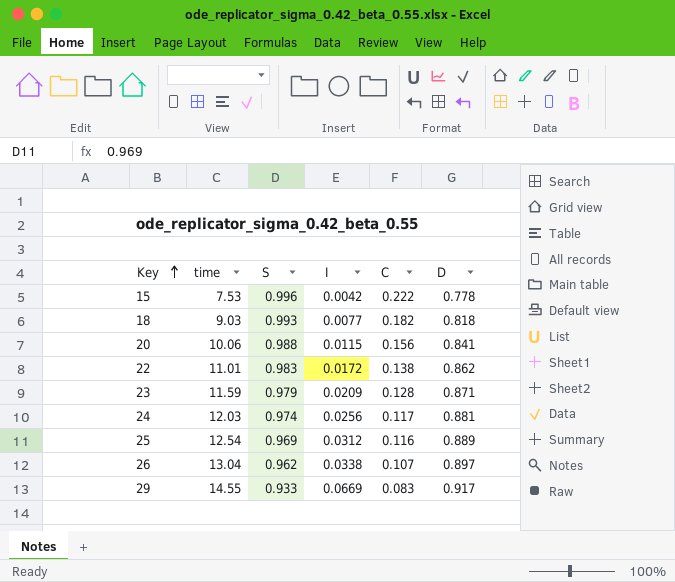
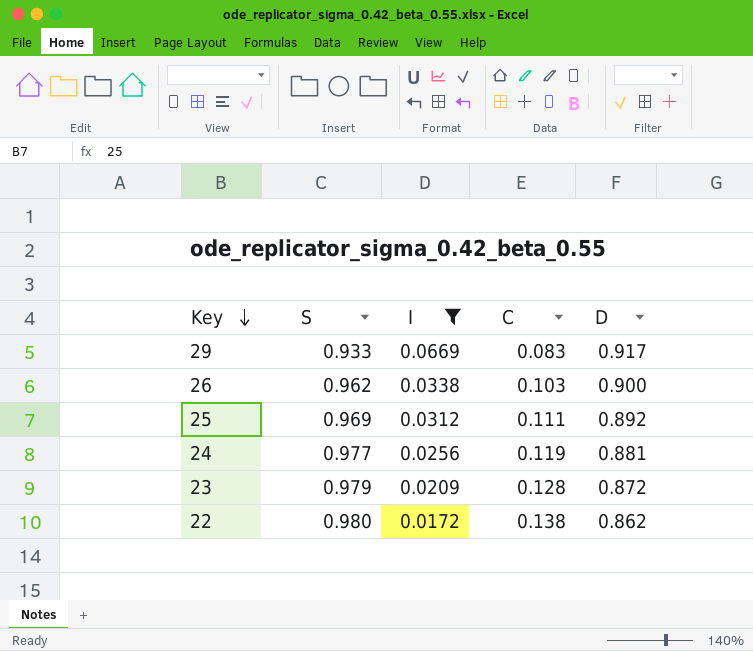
filter: none -> I >= 0.0172
row order: Key ascending -> Key descending
column time | position: 2 -> none
26 | C: 0.107 -> 0.103
26 | D: 0.897 -> 0.900
25 | C: 0.116 -> 0.111
25 | D: 0.889 -> 0.892
24 | S: 0.974 -> 0.977
24 | C: 0.117 -> 0.119
23 | D: 0.871 -> 0.872
22 | S: 0.983 -> 0.980

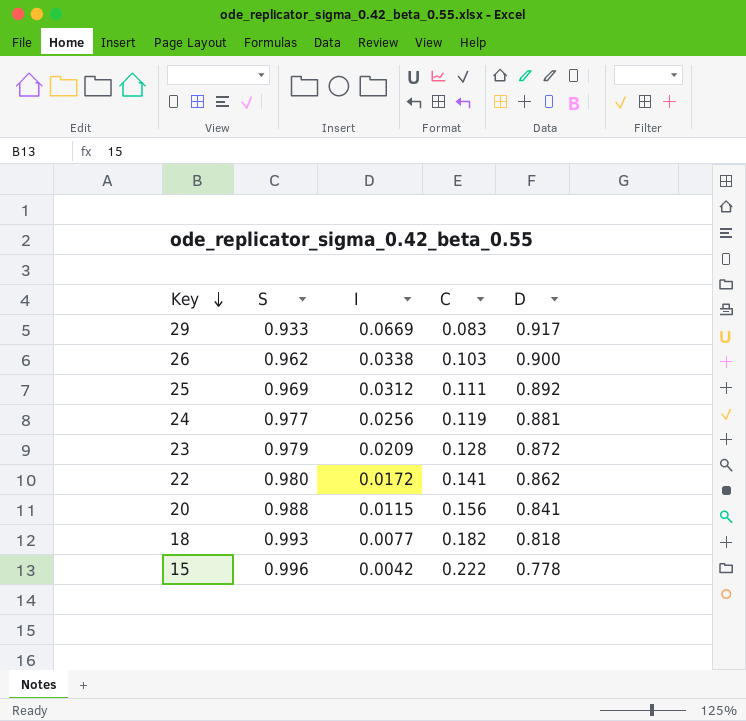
filter: I >= 0.0172 -> none
22 | C: 0.138 -> 0.141

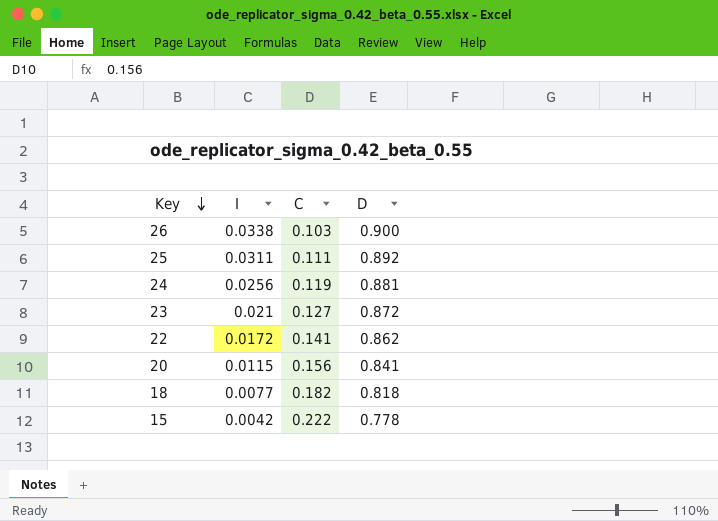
column S | position: 2 -> none
row 29: 0.933 | 0.0669 | 0.083 | 0.917 -> none
25 | I: 0.0312 -> 0.0311
23 | I: 0.0209 -> 0.021
23 | C: 0.128 -> 0.127

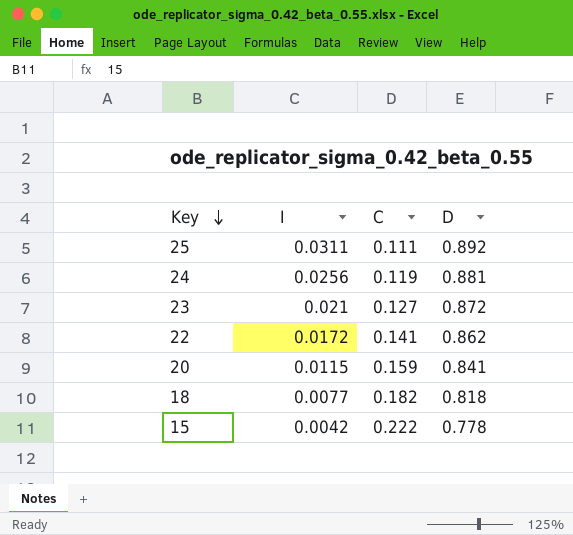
row 26: 0.0338 | 0.103 | 0.900 -> none
20 | C: 0.156 -> 0.159

